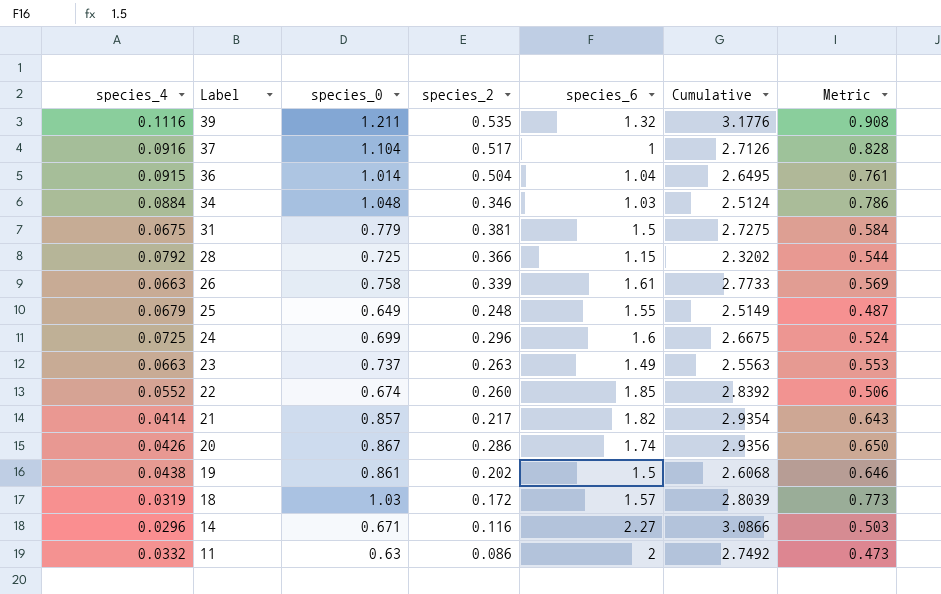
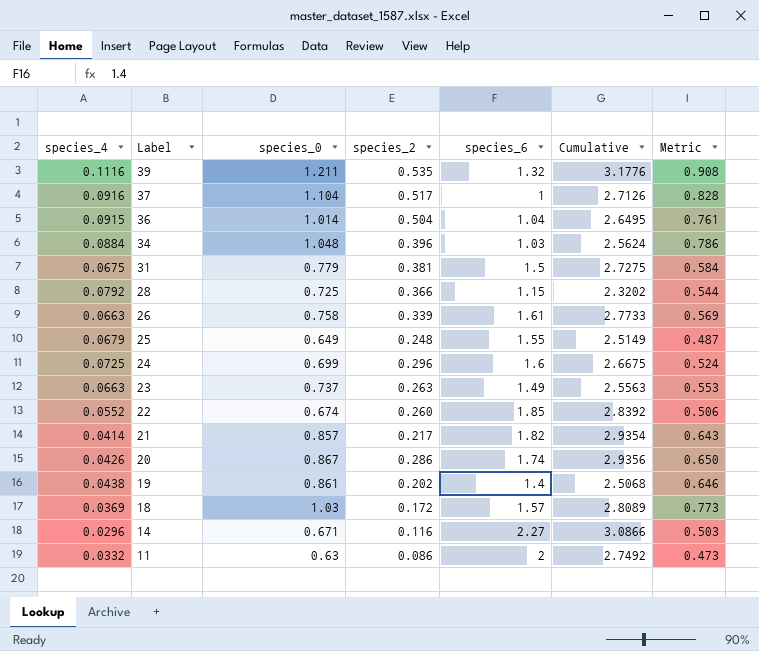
34 | species_2: 0.346 -> 0.396
34 | Cumulative: 2.5124 -> 2.5624
19 | species_6: 1.5 -> 1.4
19 | Cumulative: 2.6068 -> 2.5068
18 | species_4: 0.0319 -> 0.0369
18 | Cumulative: 2.8039 -> 2.8089

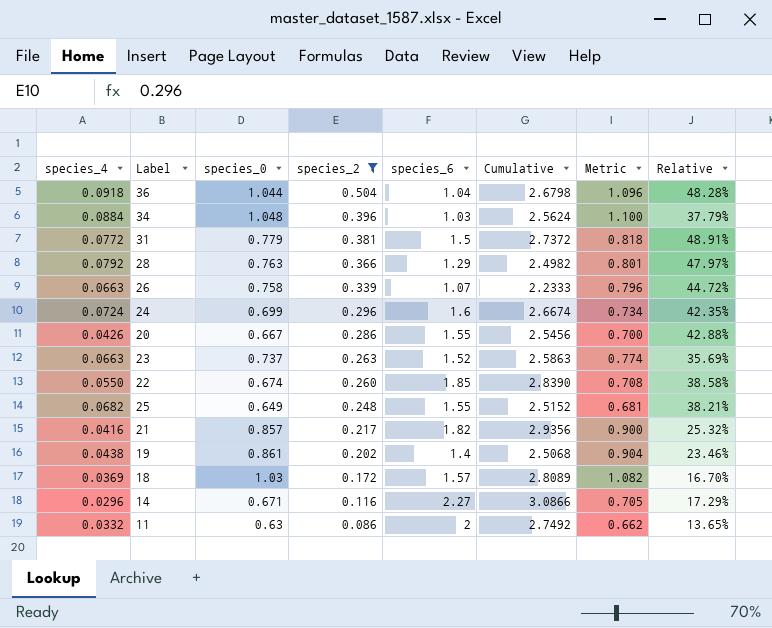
filter: none -> species_2 <= 0.504
row order: Label descending -> species_2 descending
column Metric | formula: [species_0] * 0.75 -> [species_0] * 1.05
column Relative | formula: none -> [species_2] / [species_0]
36 | species_4: 0.0915 -> 0.0918
36 | species_0: 1.014 -> 1.044
36 | Cumulative: 2.6495 -> 2.6798
31 | species_4: 0.0675 -> 0.0772
31 | Cumulative: 2.7275 -> 2.7372
28 | species_0: 0.725 -> 0.763
28 | species_6: 1.15 -> 1.29
28 | Cumulative: 2.3202 -> 2.4982
26 | species_6: 1.61 -> 1.07
26 | Cumulative: 2.7733 -> 2.2333
24 | species_4: 0.0725 -> 0.0724
24 | Cumulative: 2.6675 -> 2.6674
20 | species_0: 0.867 -> 0.667
20 | species_6: 1.74 -> 1.55
20 | Cumulative: 2.9356 -> 2.5456
23 | species_6: 1.49 -> 1.52
23 | Cumulative: 2.5563 -> 2.5863
22 | species_4: 0.0552 -> 0.0550
22 | Cumulative: 2.8392 -> 2.8390
25 | species_4: 0.0679 -> 0.0682
25 | Cumulative: 2.5149 -> 2.5152
21 | species_4: 0.0414 -> 0.0416
21 | Cumulative: 2.9354 -> 2.9356

